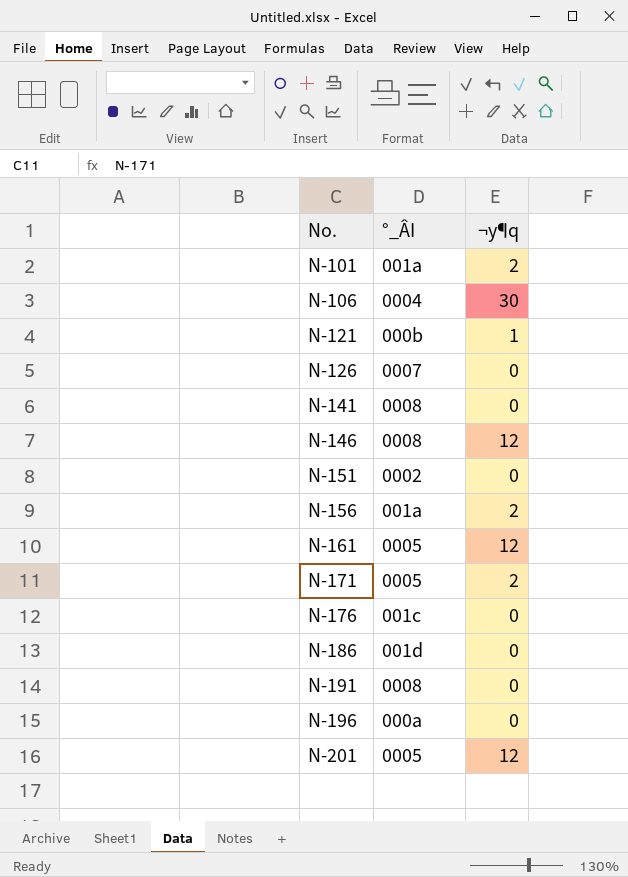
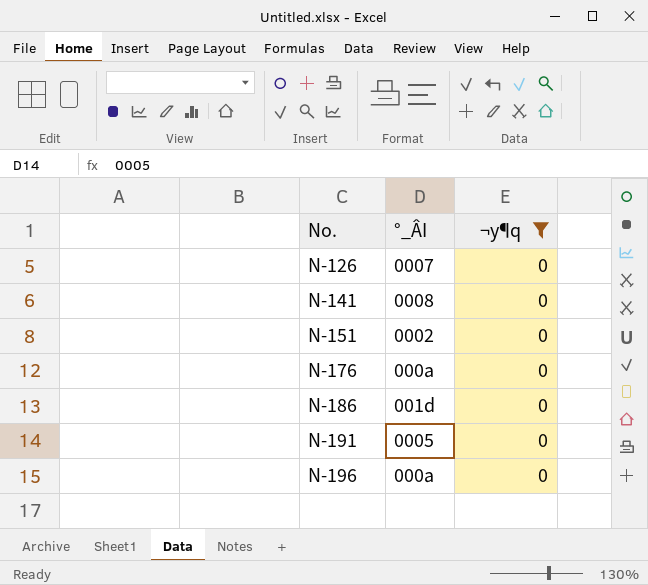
filter: none -> ¬y¶q = 0
N-176 | °_ÂI: 001c -> 000a
N-191 | °_ÂI: 0008 -> 0005

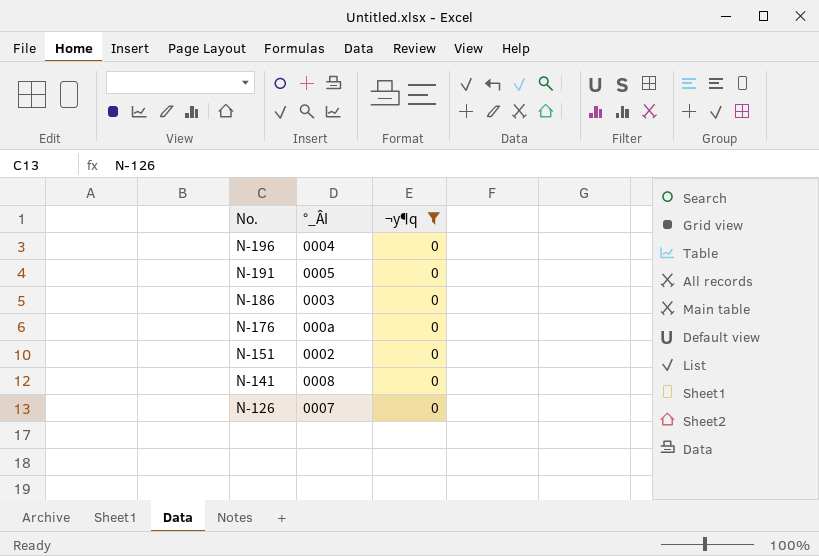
row order: No. ascending -> No. descending
N-196 | °_ÂI: 000a -> 0004
N-186 | °_ÂI: 001d -> 0003

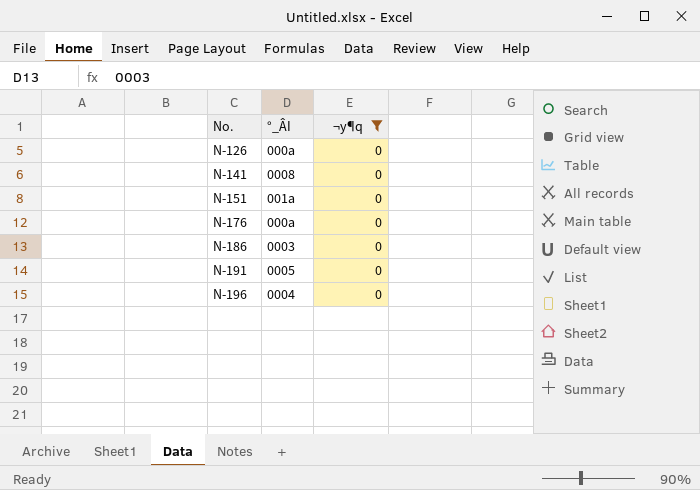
row order: No. descending -> No. ascending
N-126 | °_ÂI: 0007 -> 000a
N-151 | °_ÂI: 0002 -> 001a

